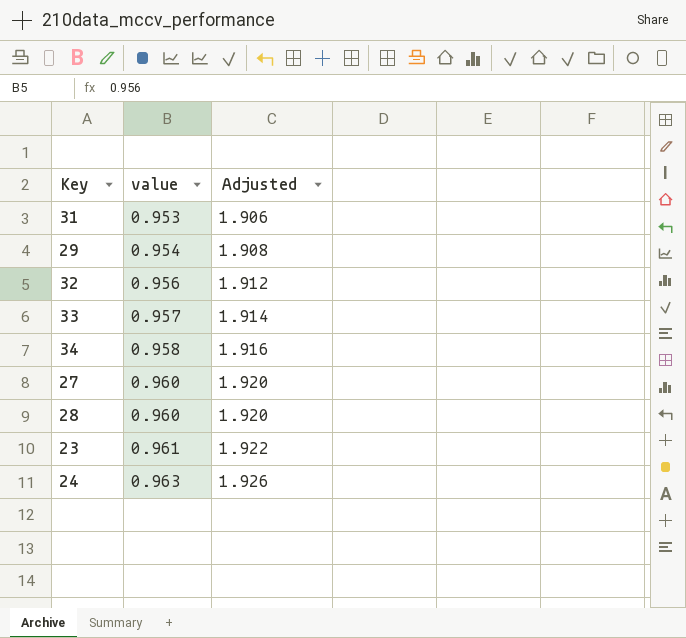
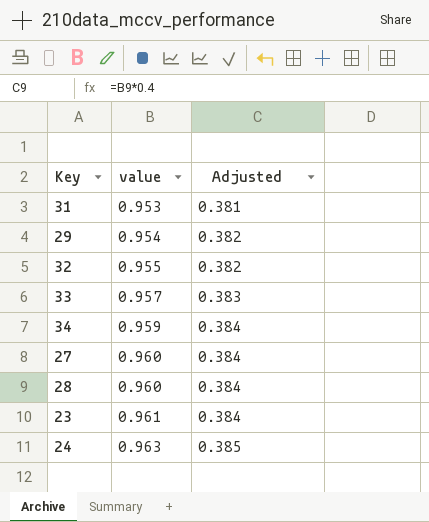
column Adjusted | formula: [value] * 2 -> [value] * 0.4
32 | value: 0.956 -> 0.955
34 | value: 0.958 -> 0.959

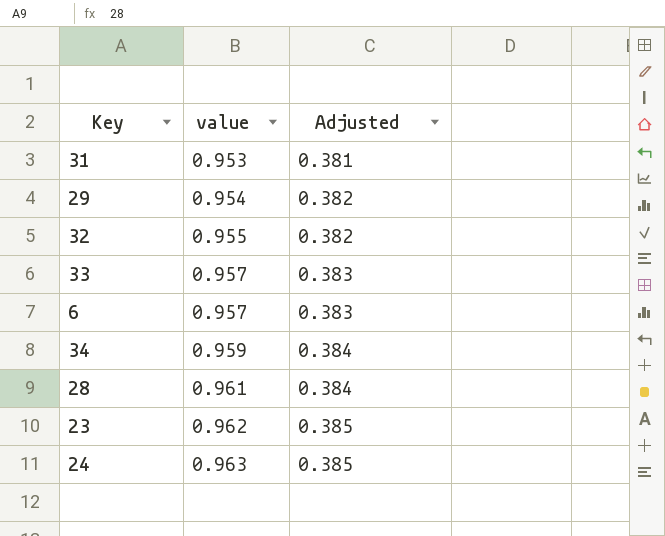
row 27: 0.960 | 0.384 -> none
row 6: none -> 0.957 | 0.383
28 | value: 0.960 -> 0.961
23 | value: 0.961 -> 0.962
23 | Adjusted: 0.384 -> 0.385

